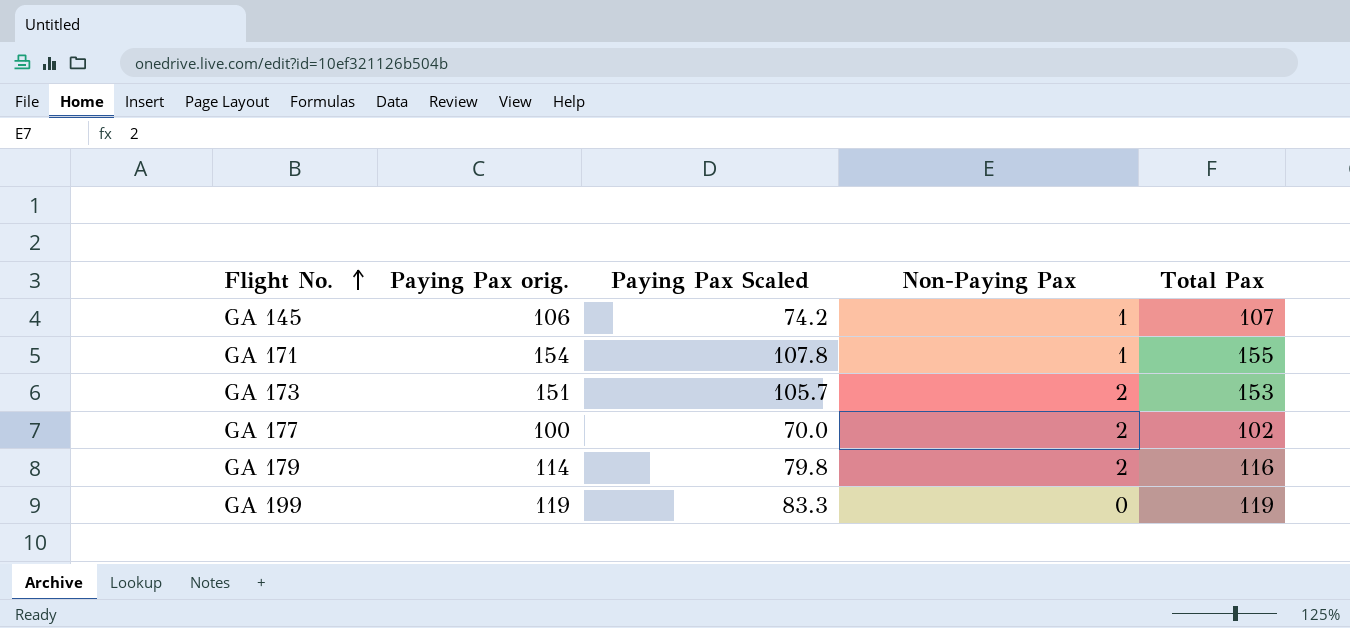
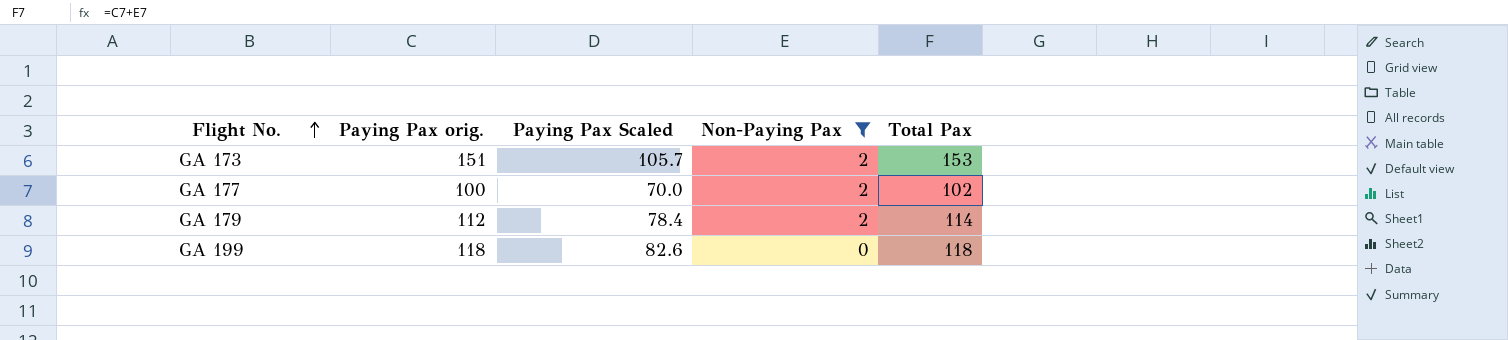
filter: none -> Non-Paying Pax != 1
GA 179 | Paying Pax orig.: 114 -> 112
GA 179 | Paying Pax Scaled: 79.8 -> 78.4
GA 179 | Total Pax: 116 -> 114
GA 199 | Paying Pax orig.: 119 -> 118
GA 199 | Paying Pax Scaled: 83.3 -> 82.6
GA 199 | Total Pax: 119 -> 118

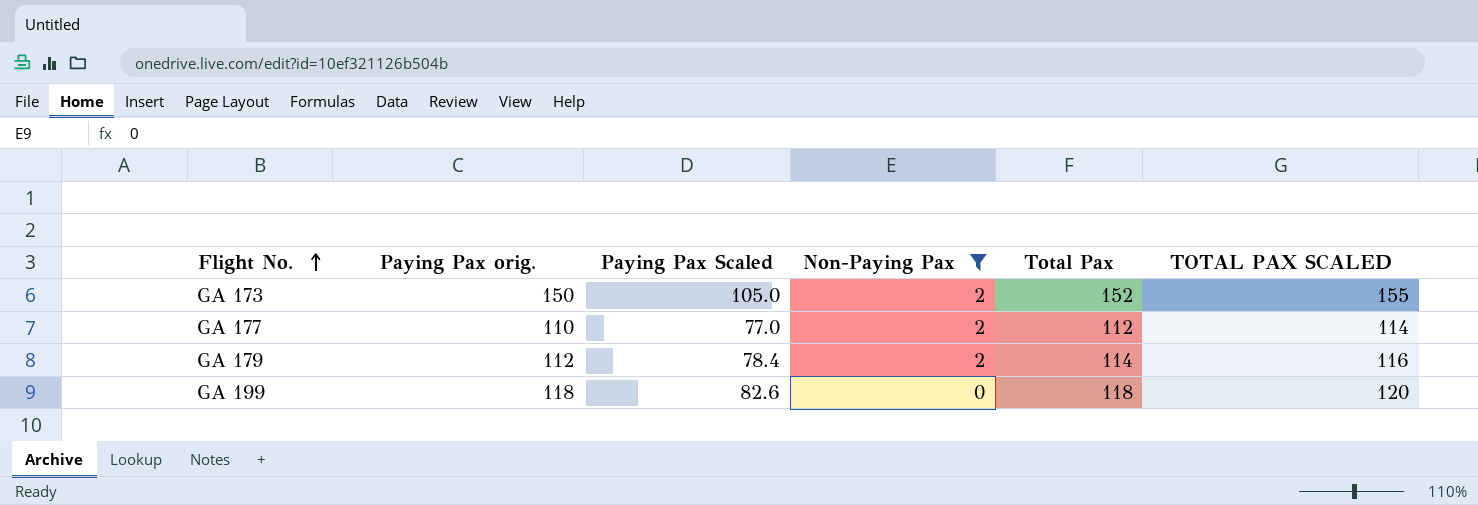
column TOTAL PAX SCALED | formula: none -> [Total Pax] * 1.02
GA 173 | Paying Pax orig.: 151 -> 150
GA 173 | Paying Pax Scaled: 105.7 -> 105.0
GA 173 | Total Pax: 153 -> 152
GA 177 | Paying Pax orig.: 100 -> 110
GA 177 | Paying Pax Scaled: 70.0 -> 77.0
GA 177 | Total Pax: 102 -> 112

